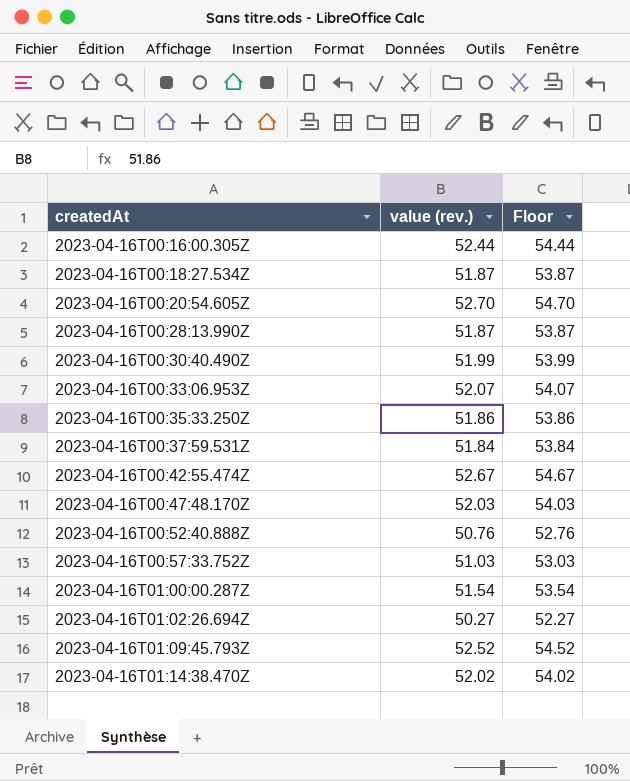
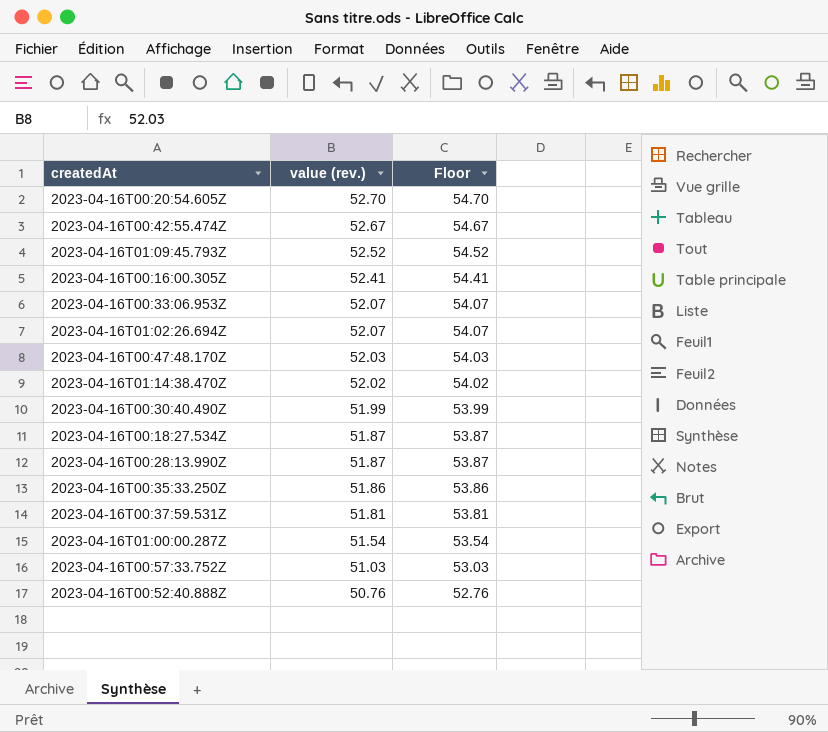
row order: createdAt ascending -> value (rev.) descending
2023-04-16T00:16:00.305Z | value (rev.): 52.44 -> 52.41
2023-04-16T00:16:00.305Z | Floor: 54.44 -> 54.41
2023-04-16T01:02:26.694Z | value (rev.): 50.27 -> 52.07
2023-04-16T01:02:26.694Z | Floor: 52.27 -> 54.07
2023-04-16T00:37:59.531Z | value (rev.): 51.84 -> 51.81
2023-04-16T00:37:59.531Z | Floor: 53.84 -> 53.81

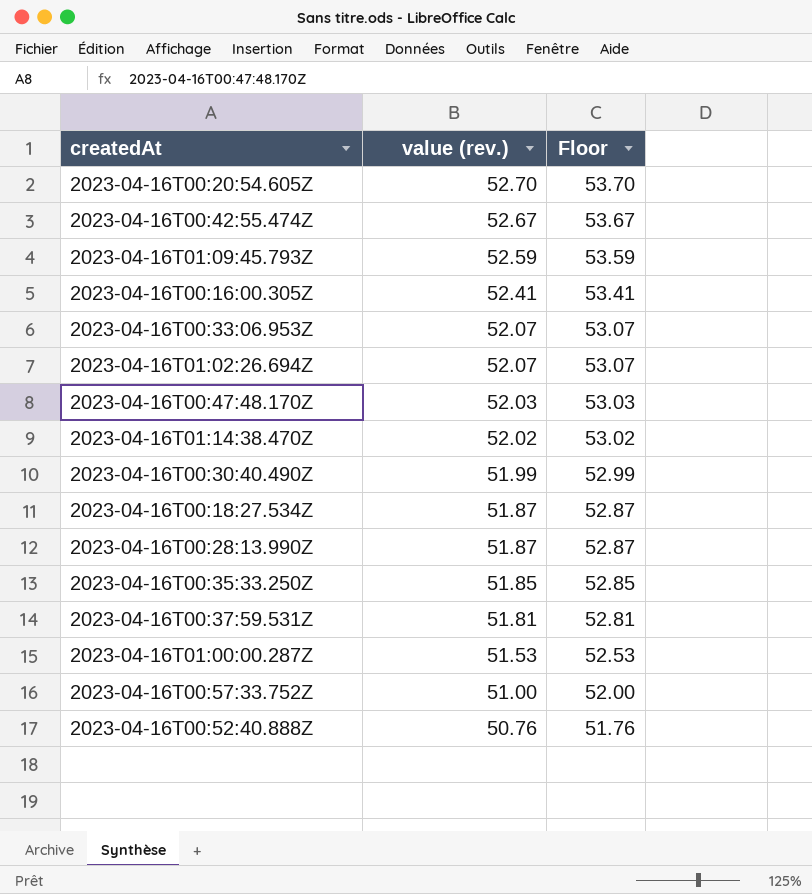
column Floor | formula: [value (rev.)] + 2 -> [value (rev.)] + 1
2023-04-16T01:09:45.793Z | value (rev.): 52.52 -> 52.59
2023-04-16T00:35:33.250Z | value (rev.): 51.86 -> 51.85
2023-04-16T01:00:00.287Z | value (rev.): 51.54 -> 51.53
2023-04-16T00:57:33.752Z | value (rev.): 51.03 -> 51.00

